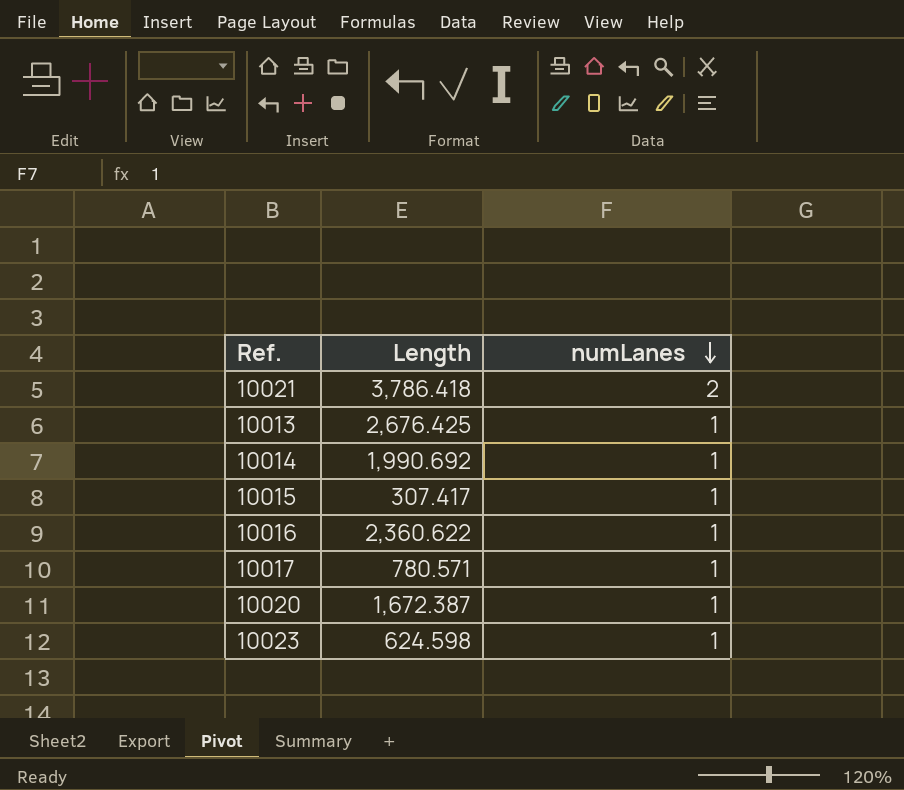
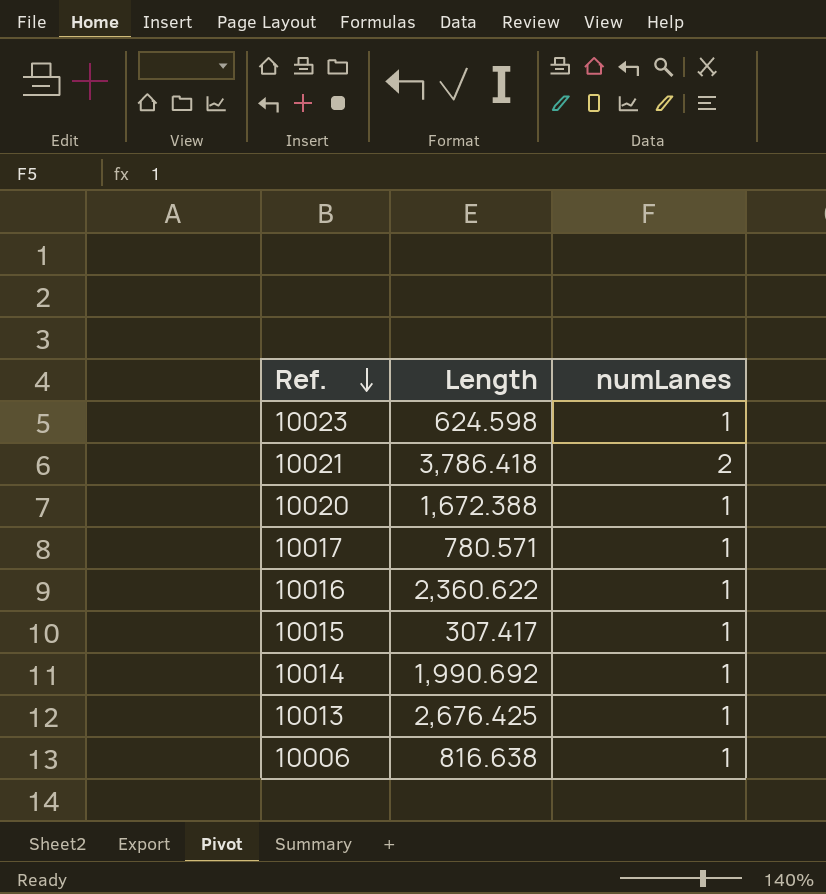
row order: numLanes descending -> Ref. descending
10020 | Length: 1,672.387 -> 1,672.388
row 10006: none -> 816.638 | 1

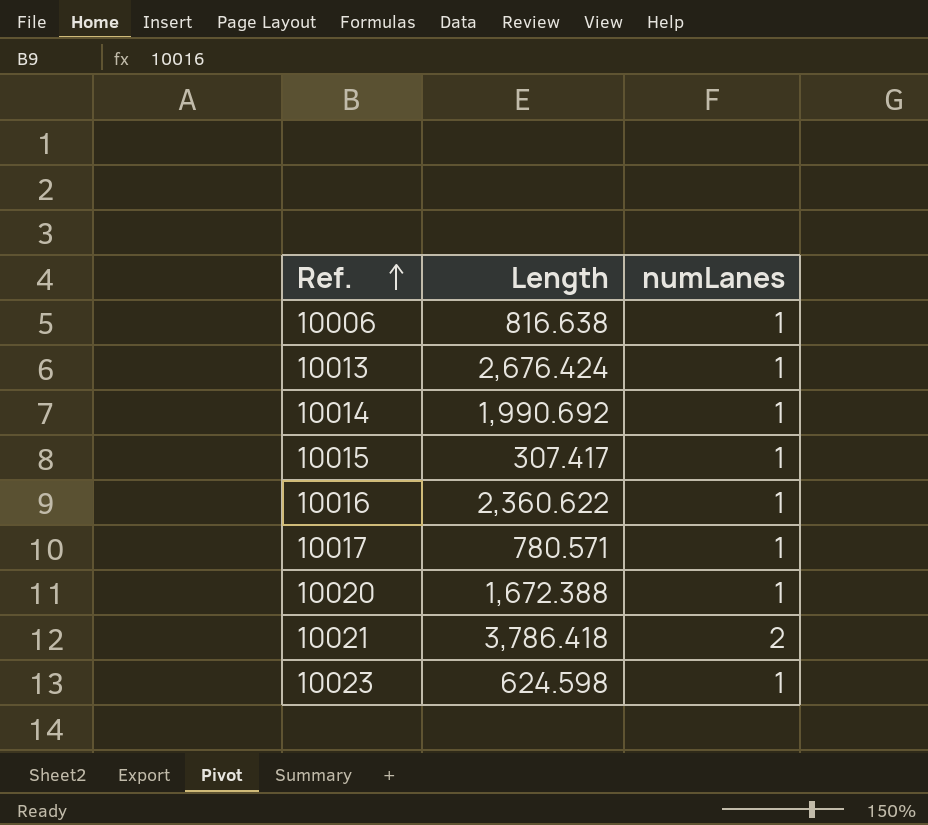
row order: Ref. descending -> Ref. ascending
10013 | Length: 2,676.425 -> 2,676.424

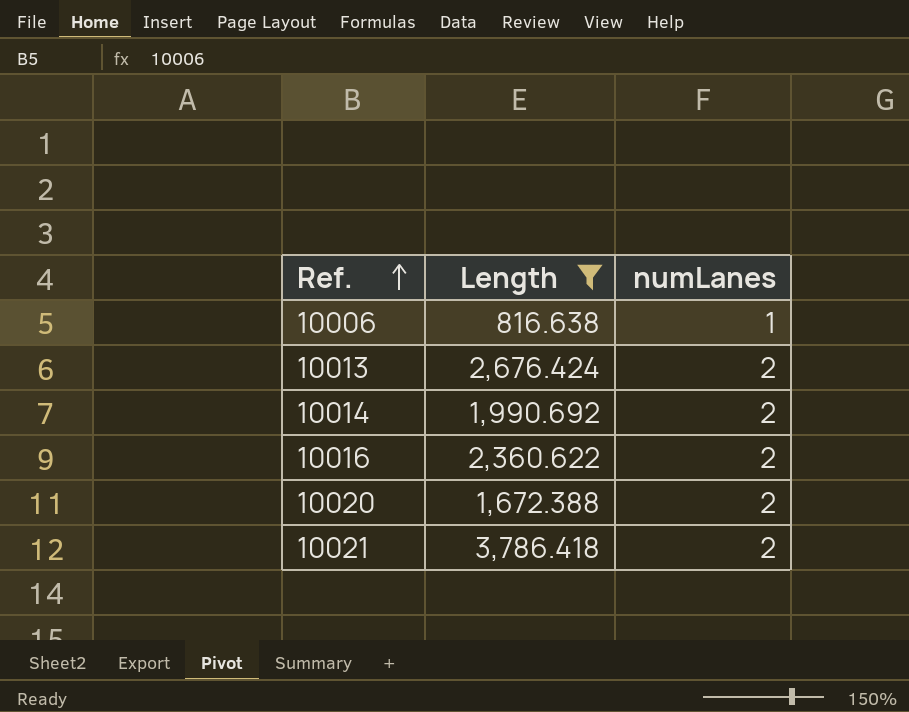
filter: none -> Length >= 816.638
10013 | numLanes: 1 -> 2
10014 | numLanes: 1 -> 2
10016 | numLanes: 1 -> 2
10020 | numLanes: 1 -> 2

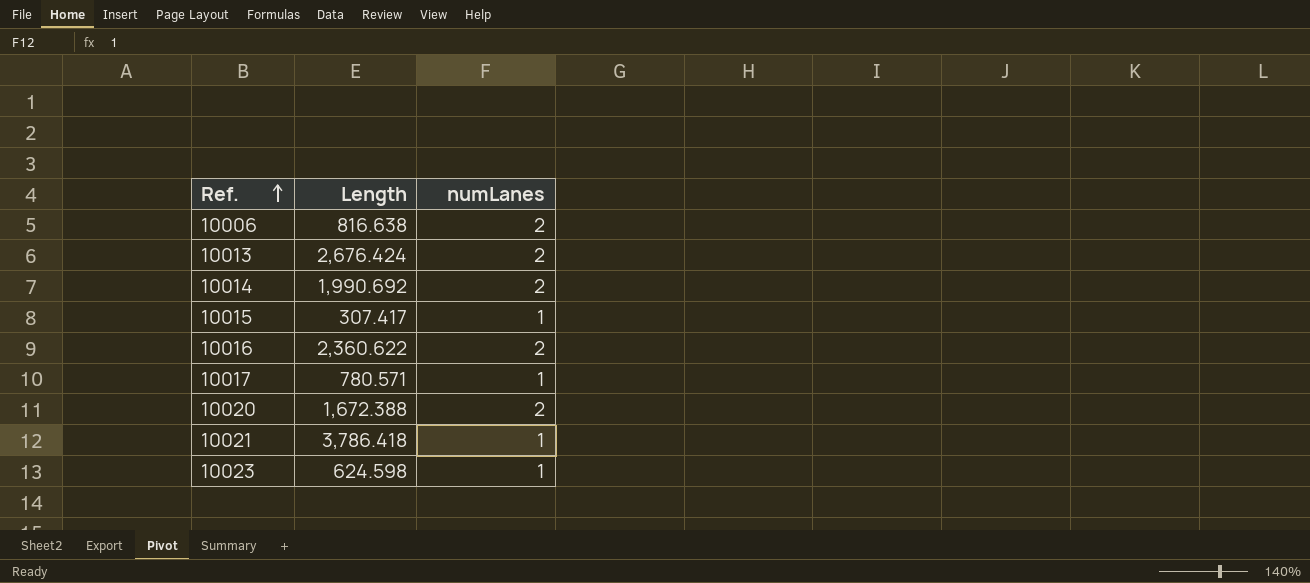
filter: Length >= 816.638 -> none
10006 | numLanes: 1 -> 2
10021 | numLanes: 2 -> 1

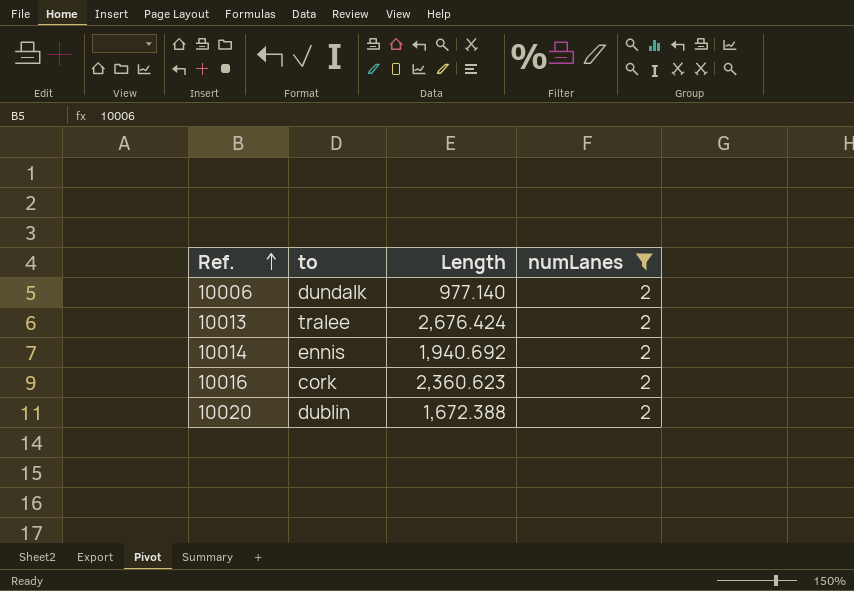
filter: none -> numLanes = 2
column to | position: none -> 2
10006 | Length: 816.638 -> 977.140
10014 | Length: 1,990.692 -> 1,940.692
10016 | Length: 2,360.622 -> 2,360.623

